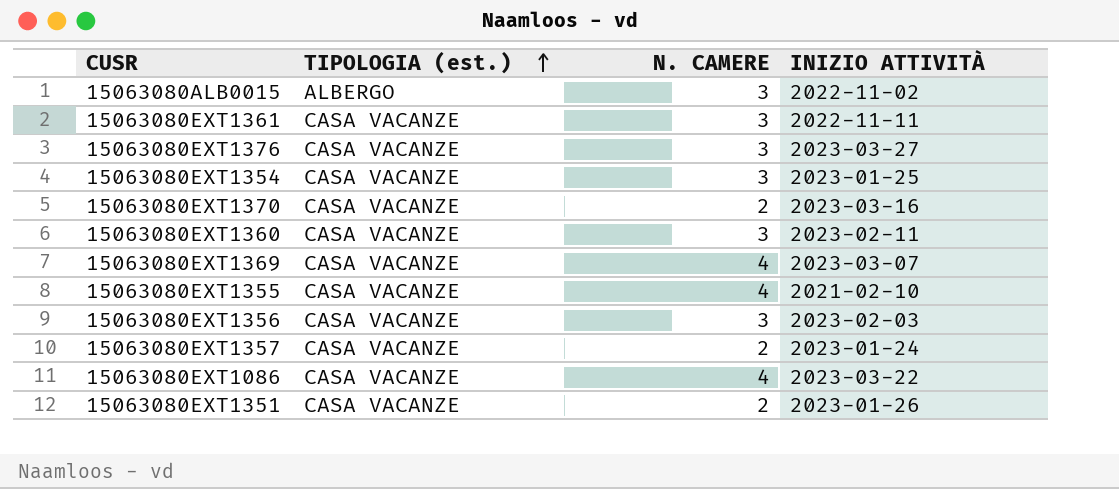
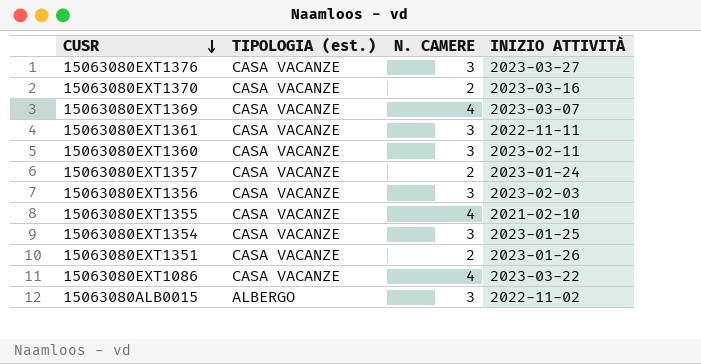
row order: TIPOLOGIA (est.) ascending -> CUSR descending

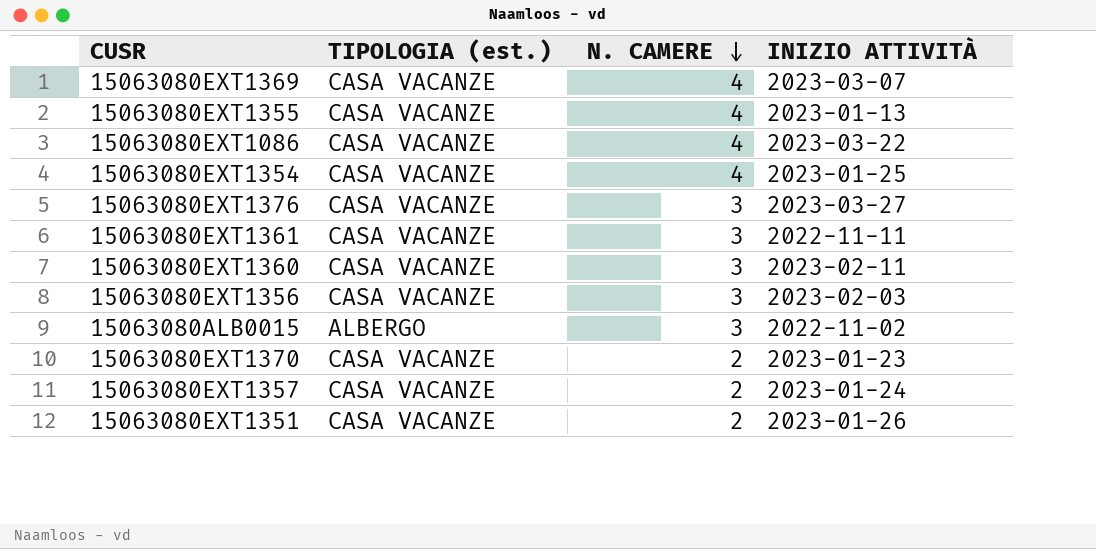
row order: CUSR descending -> N. CAMERE descending
15063080EXT1355 | INIZIO ATTIVITÀ: 2021-02-10 -> 2023-01-13
15063080EXT1354 | N. CAMERE: 3 -> 4
15063080EXT1370 | INIZIO ATTIVITÀ: 2023-03-16 -> 2023-01-23

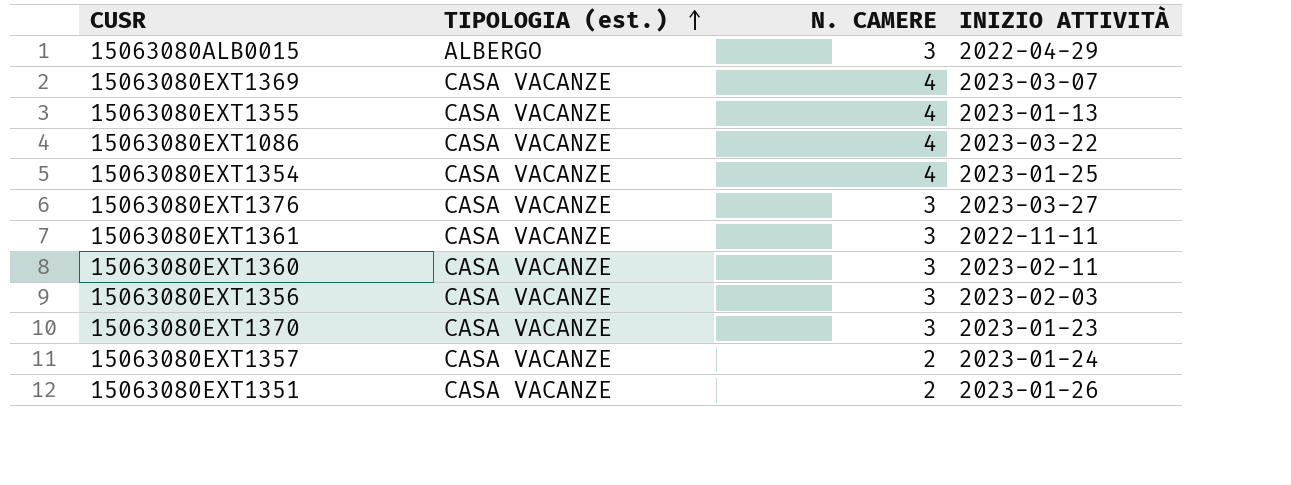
row order: N. CAMERE descending -> TIPOLOGIA (est.) ascending
15063080ALB0015 | INIZIO ATTIVITÀ: 2022-11-02 -> 2022-04-29
15063080EXT1370 | N. CAMERE: 2 -> 3

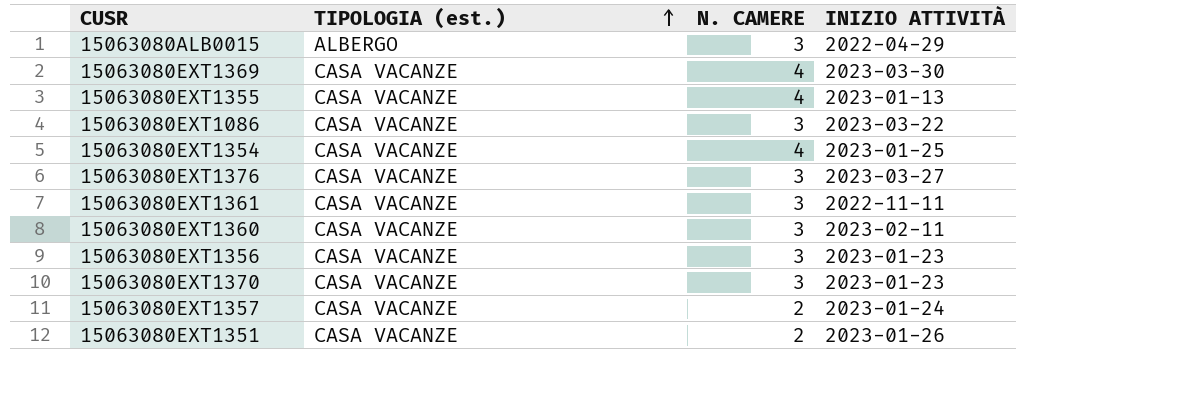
15063080EXT1369 | INIZIO ATTIVITÀ: 2023-03-07 -> 2023-03-30
15063080EXT1086 | N. CAMERE: 4 -> 3
15063080EXT1356 | INIZIO ATTIVITÀ: 2023-02-03 -> 2023-01-23

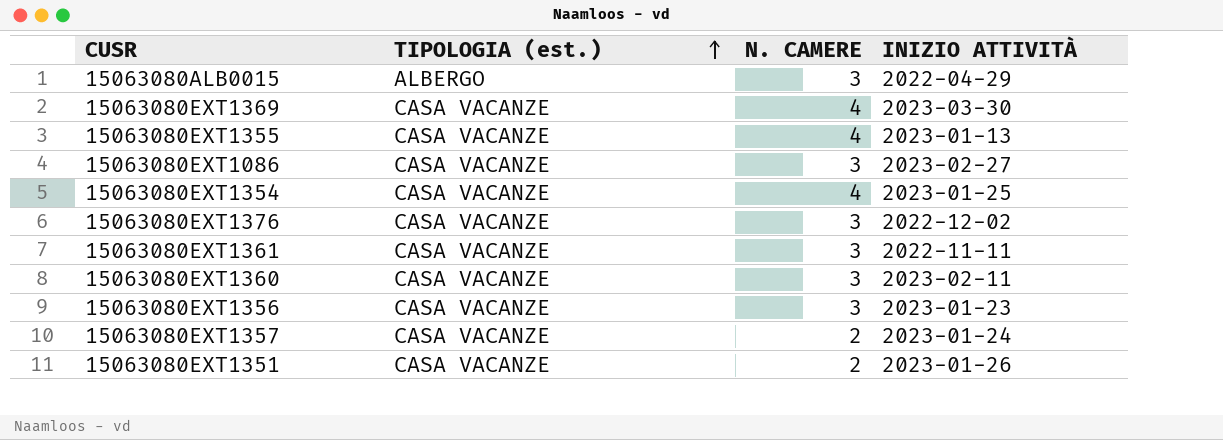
row 15063080EXT1370: CASA VACANZE | 3 | 2023-01-23 -> none
15063080EXT1086 | INIZIO ATTIVITÀ: 2023-03-22 -> 2023-02-27
15063080EXT1376 | INIZIO ATTIVITÀ: 2023-03-27 -> 2022-12-02

